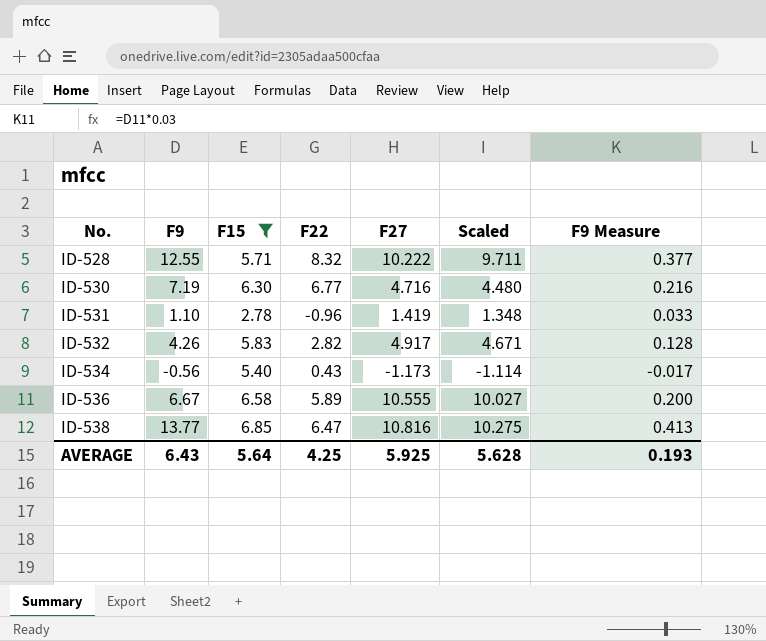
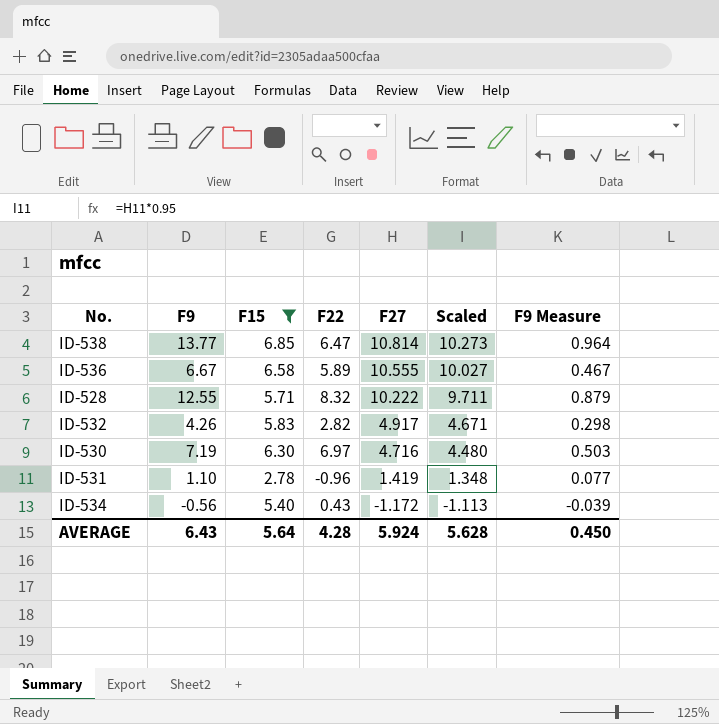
row order: No. ascending -> F27 descending
column F9 Measure | formula: [F9] * 0.03 -> [F9] * 0.07
ID-538 | F27: 10.816 -> 10.814
ID-538 | Scaled: 10.275 -> 10.273
ID-530 | F22: 6.77 -> 6.97
ID-534 | F27: -1.173 -> -1.172
ID-534 | Scaled: -1.114 -> -1.113
AVERAGE | F22: 4.25 -> 4.28
AVERAGE | F27: 5.925 -> 5.924
AVERAGE | F9 Measure: 0.193 -> 0.450

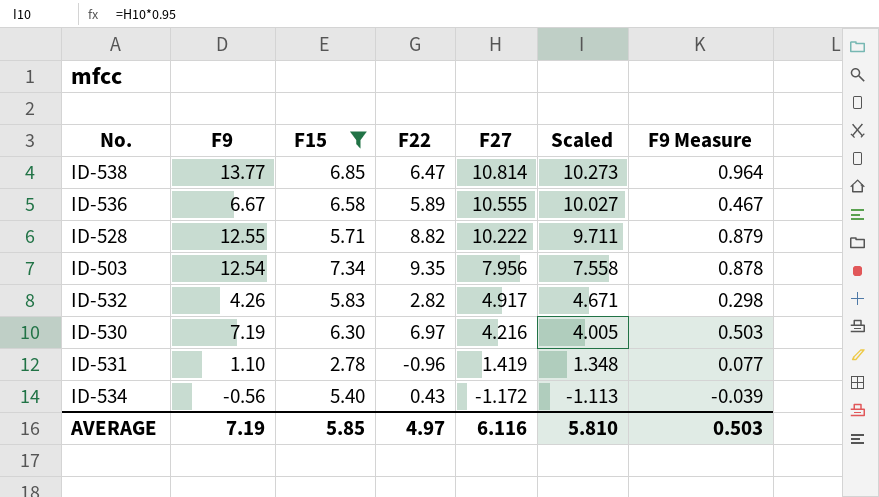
ID-528 | F22: 8.32 -> 8.82
row ID-503: none -> 12.54 | 7.34 | 9.35 | 7.956 | 7.558 | 0.878
ID-530 | F27: 4.716 -> 4.216
ID-530 | Scaled: 4.480 -> 4.005
AVERAGE | F9: 6.43 -> 7.19
AVERAGE | F15: 5.64 -> 5.85
AVERAGE | F22: 4.28 -> 4.97
AVERAGE | F27: 5.924 -> 6.116
AVERAGE | Scaled: 5.628 -> 5.810
AVERAGE | F9 Measure: 0.450 -> 0.503

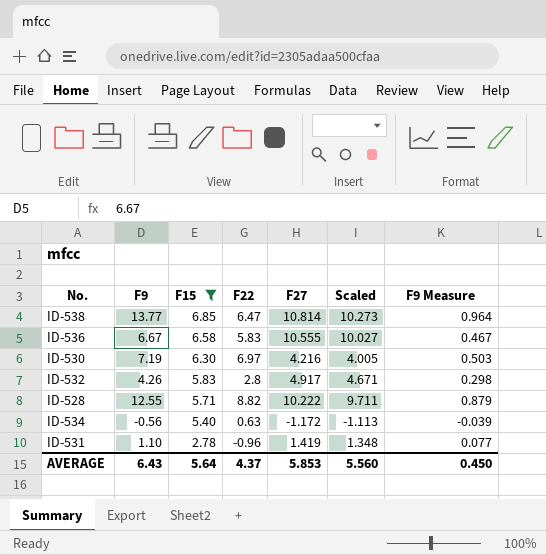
row order: F27 descending -> F15 descending
row ID-503: 12.54 | 7.34 | 9.35 | 7.956 | 7.558 | 0.878 -> none
ID-536 | F22: 5.89 -> 5.83
ID-532 | F22: 2.82 -> 2.8
ID-534 | F22: 0.43 -> 0.63
AVERAGE | F9: 7.19 -> 6.43
AVERAGE | F15: 5.85 -> 5.64
AVERAGE | F22: 4.97 -> 4.37
AVERAGE | F27: 6.116 -> 5.853
AVERAGE | Scaled: 5.810 -> 5.560
AVERAGE | F9 Measure: 0.503 -> 0.450

